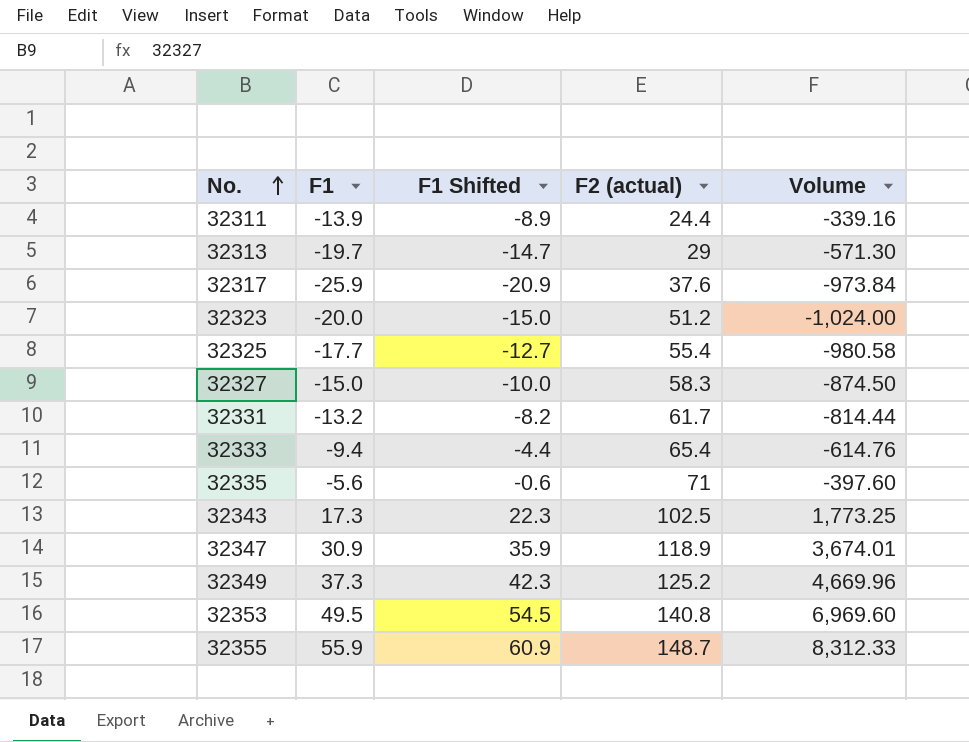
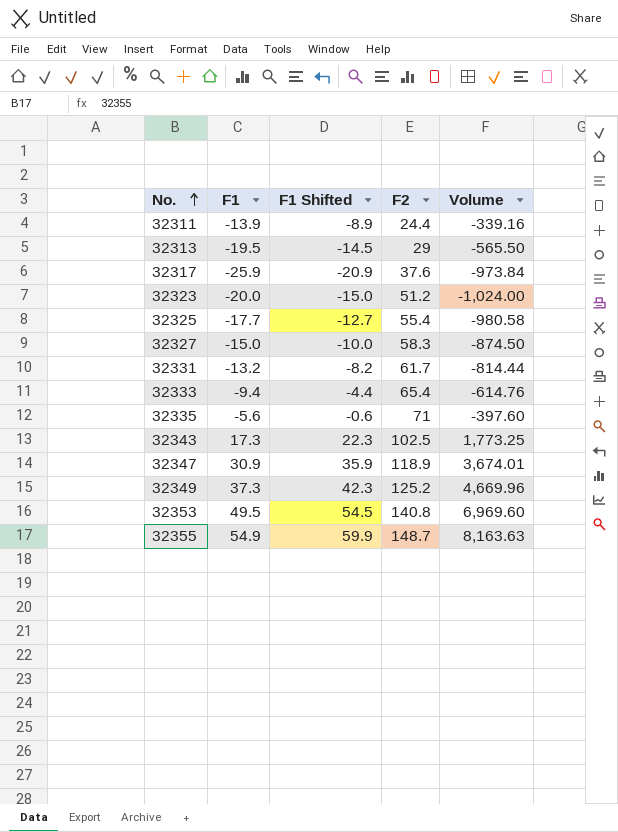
column name: F2 (actual) -> F2
32313 | F1: -19.7 -> -19.5
32313 | F1 Shifted: -14.7 -> -14.5
32313 | Volume: -571.30 -> -565.50
32355 | F1: 55.9 -> 54.9
32355 | F1 Shifted: 60.9 -> 59.9
32355 | Volume: 8,312.33 -> 8,163.63

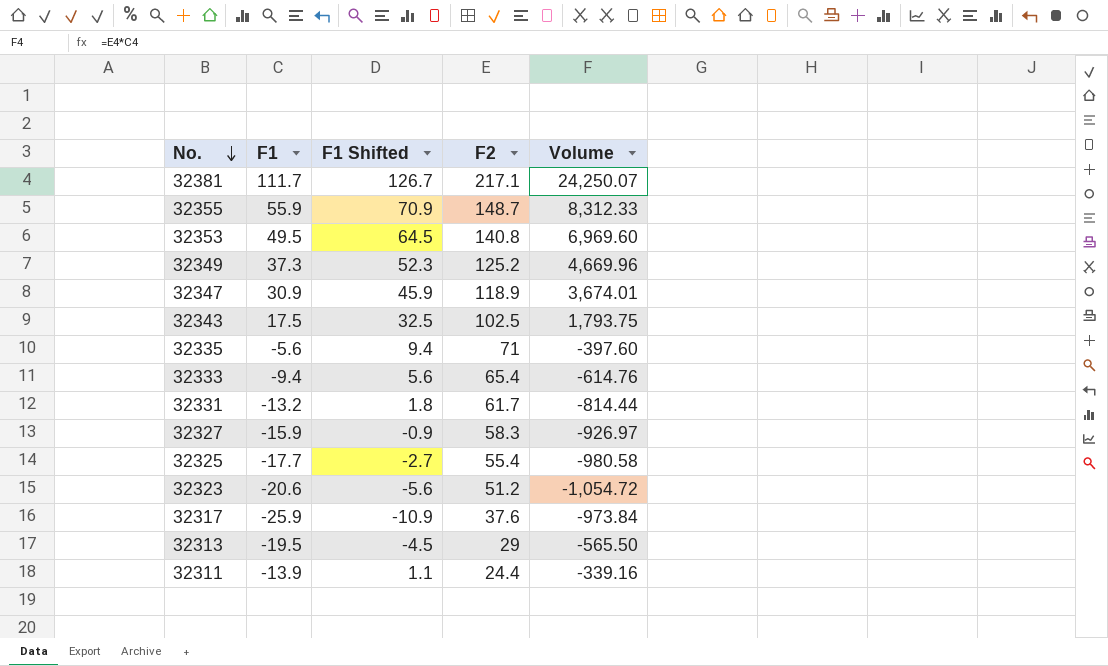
row order: No. ascending -> No. descending
column F1 Shifted | formula: [F1] + 5 -> [F1] + 15
row 32381: none -> 111.7 | 126.7 | 217.1 | 24,250.07
32355 | F1: 54.9 -> 55.9
32355 | Volume: 8,163.63 -> 8,312.33
32343 | F1: 17.3 -> 17.5
32343 | Volume: 1,773.25 -> 1,793.75
32327 | F1: -15.0 -> -15.9
32327 | Volume: -874.50 -> -926.97
32323 | F1: -20.0 -> -20.6
32323 | Volume: -1,024.00 -> -1,054.72

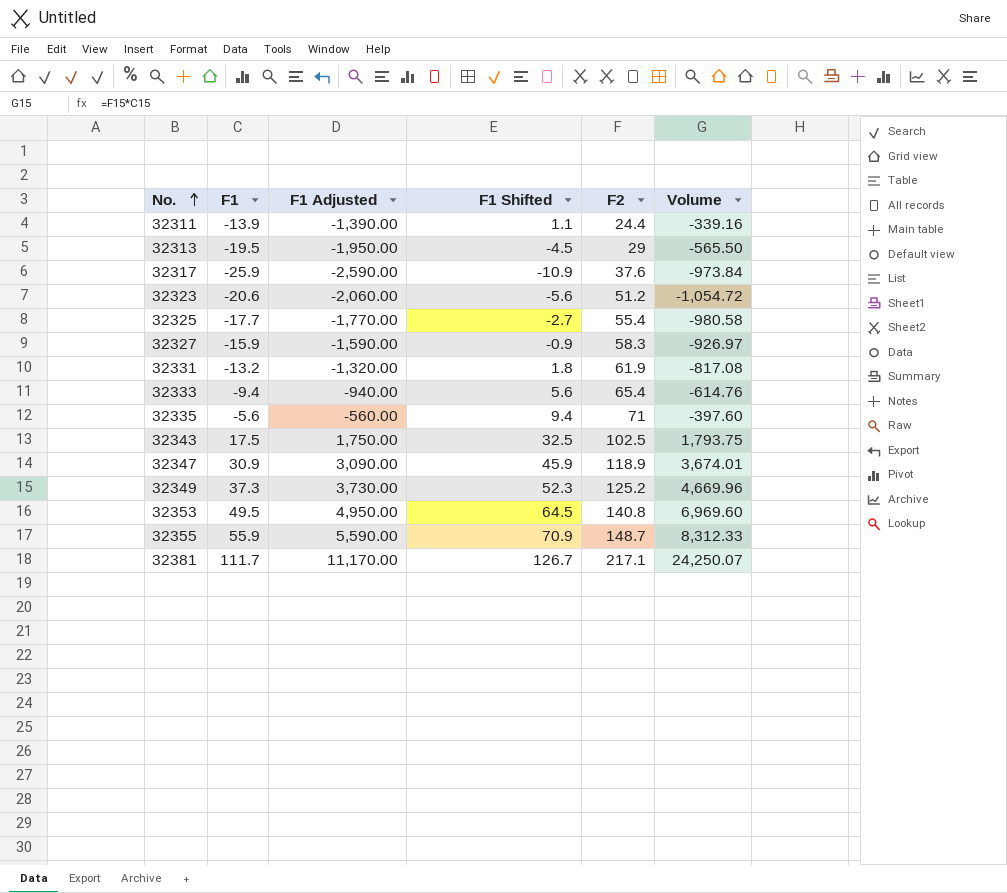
row order: No. descending -> No. ascending
column F1 Adjusted | formula: none -> [F1] * 100
32331 | F2: 61.7 -> 61.9
32331 | Volume: -814.44 -> -817.08

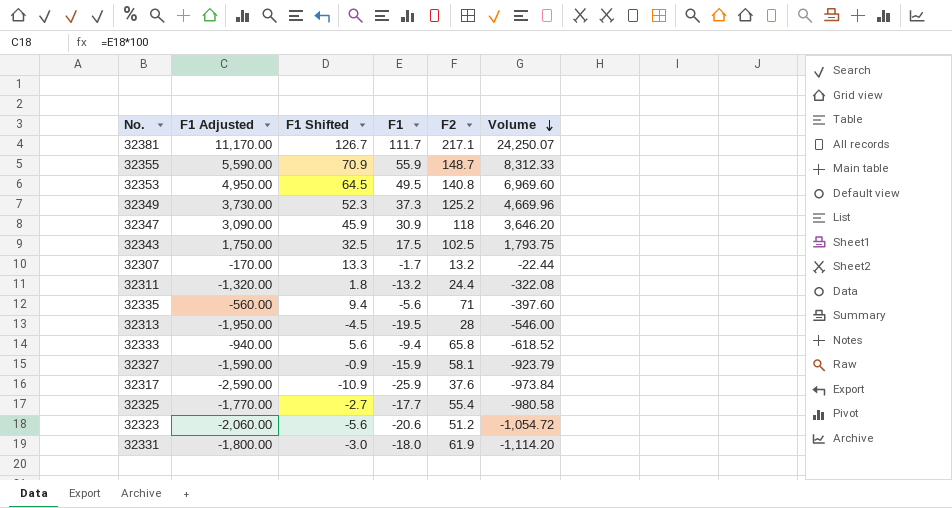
row order: No. ascending -> Volume descending
column F1 | position: 2 -> 4
32347 | F2: 118.9 -> 118
32347 | Volume: 3,674.01 -> 3,646.20
row 32307: none -> -170.00 | 13.3 | -1.7 | 13.2 | -22.44
32311 | F1 Adjusted: -1,390.00 -> -1,320.00
32311 | F1 Shifted: 1.1 -> 1.8
32311 | F1: -13.9 -> -13.2
32311 | Volume: -339.16 -> -322.08
32313 | F2: 29 -> 28
32313 | Volume: -565.50 -> -546.00
32333 | F2: 65.4 -> 65.8
32333 | Volume: -614.76 -> -618.52
32327 | F2: 58.3 -> 58.1
32327 | Volume: -926.97 -> -923.79
32331 | F1 Adjusted: -1,320.00 -> -1,800.00
32331 | F1 Shifted: 1.8 -> -3.0
32331 | F1: -13.2 -> -18.0
32331 | Volume: -817.08 -> -1,114.20

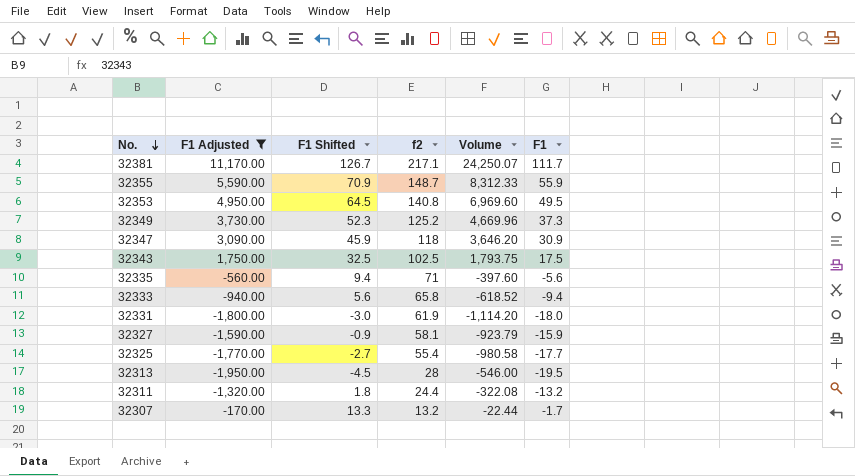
filter: none -> F1 Adjusted >= -1,950.00
row order: Volume descending -> No. descending
column name: F2 -> f2
column F1 | position: 4 -> 6

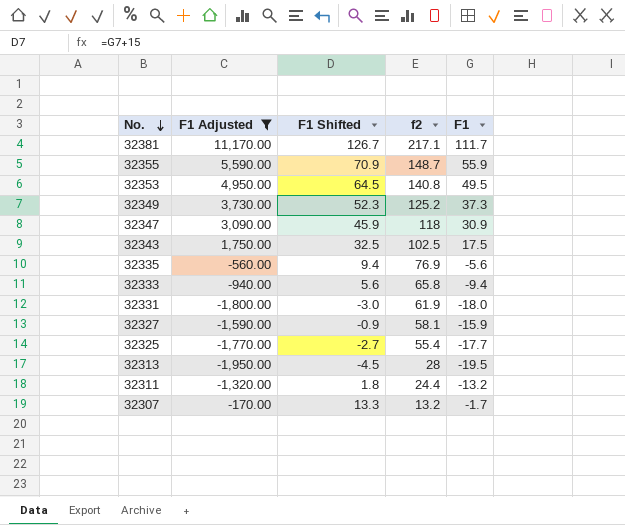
column Volume | formula: [f2] * [F1] -> none
32335 | f2: 71 -> 76.9

